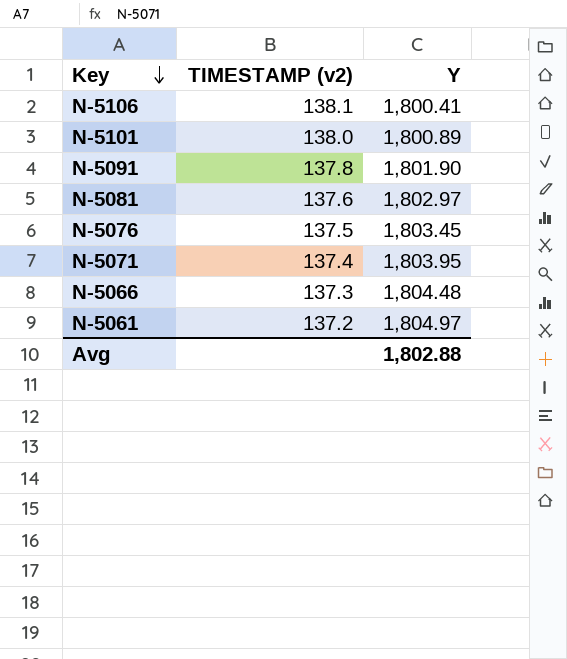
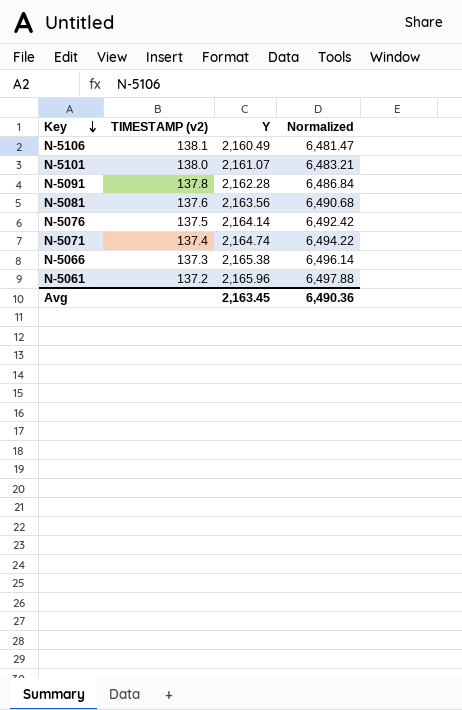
column Normalized | formula: none -> [Y] * 3
N-5106 | Y: 1,800.41 -> 2,160.49
N-5101 | Y: 1,800.89 -> 2,161.07
N-5091 | Y: 1,801.90 -> 2,162.28
N-5081 | Y: 1,802.97 -> 2,163.56
N-5076 | Y: 1,803.45 -> 2,164.14
N-5071 | Y: 1,803.95 -> 2,164.74
N-5066 | Y: 1,804.48 -> 2,165.38
N-5061 | Y: 1,804.97 -> 2,165.96
Avg | Y: 1,802.88 -> 2,163.45

